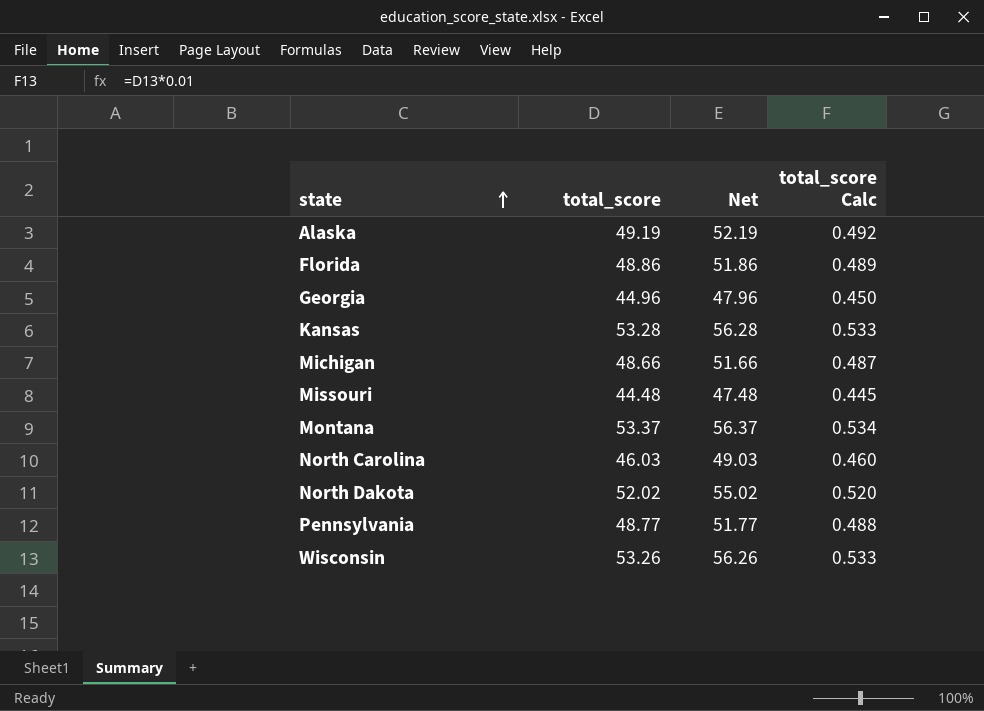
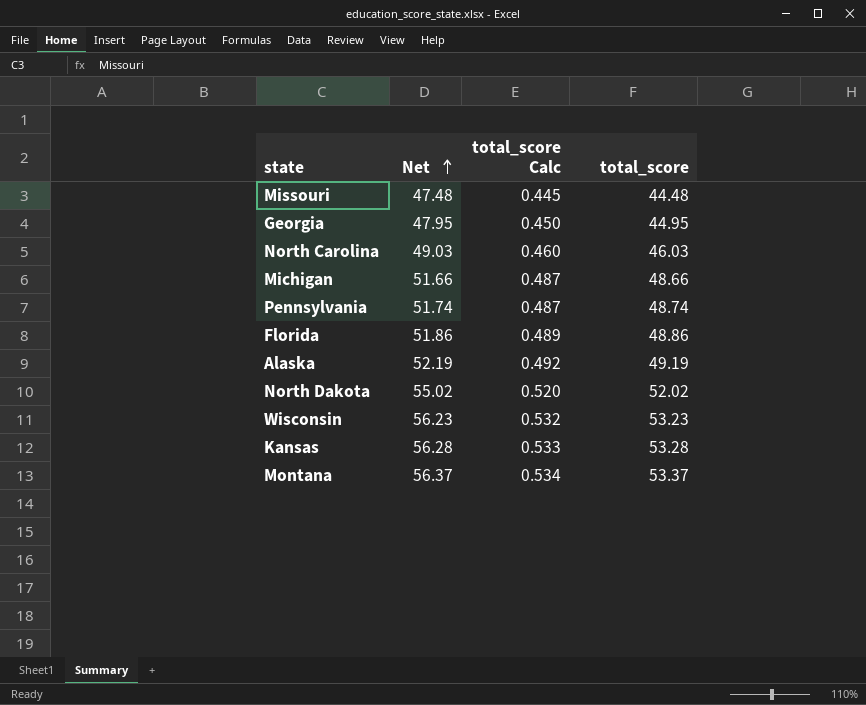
row order: state ascending -> Net ascending
column total_score | position: 2 -> 4
Georgia | Net: 47.96 -> 47.95
Georgia | total_score: 44.96 -> 44.95
Pennsylvania | Net: 51.77 -> 51.74
Pennsylvania | total_score Calc: 0.488 -> 0.487
Pennsylvania | total_score: 48.77 -> 48.74
Wisconsin | Net: 56.26 -> 56.23
Wisconsin | total_score Calc: 0.533 -> 0.532
Wisconsin | total_score: 53.26 -> 53.23

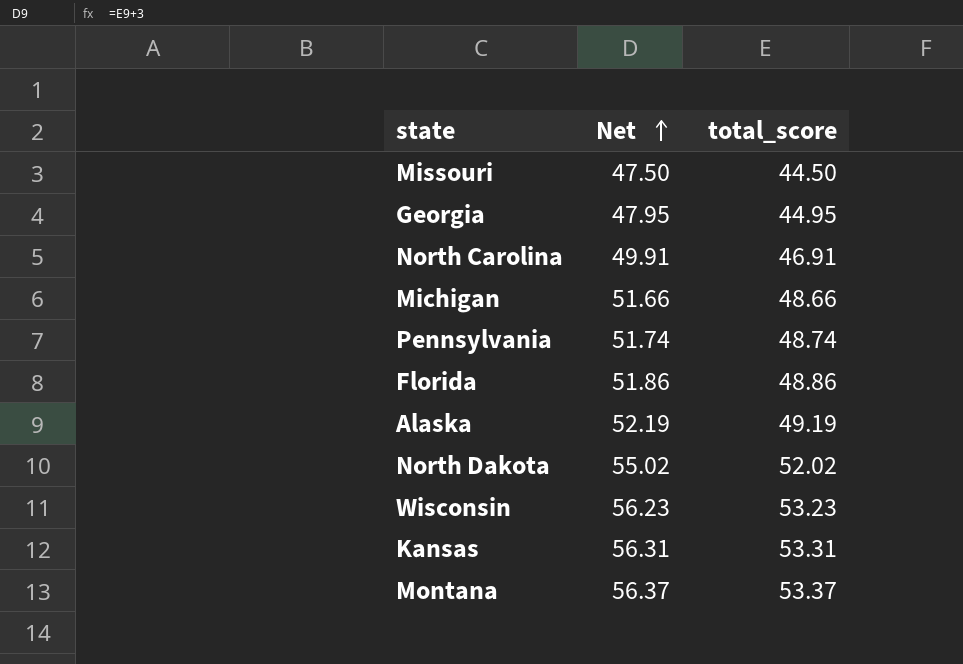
column total_score Calc | formula: [total_score] * 0.01 -> none
Missouri | Net: 47.48 -> 47.50
Missouri | total_score: 44.48 -> 44.50
North Carolina | Net: 49.03 -> 49.91
North Carolina | total_score: 46.03 -> 46.91
Kansas | Net: 56.28 -> 56.31
Kansas | total_score: 53.28 -> 53.31

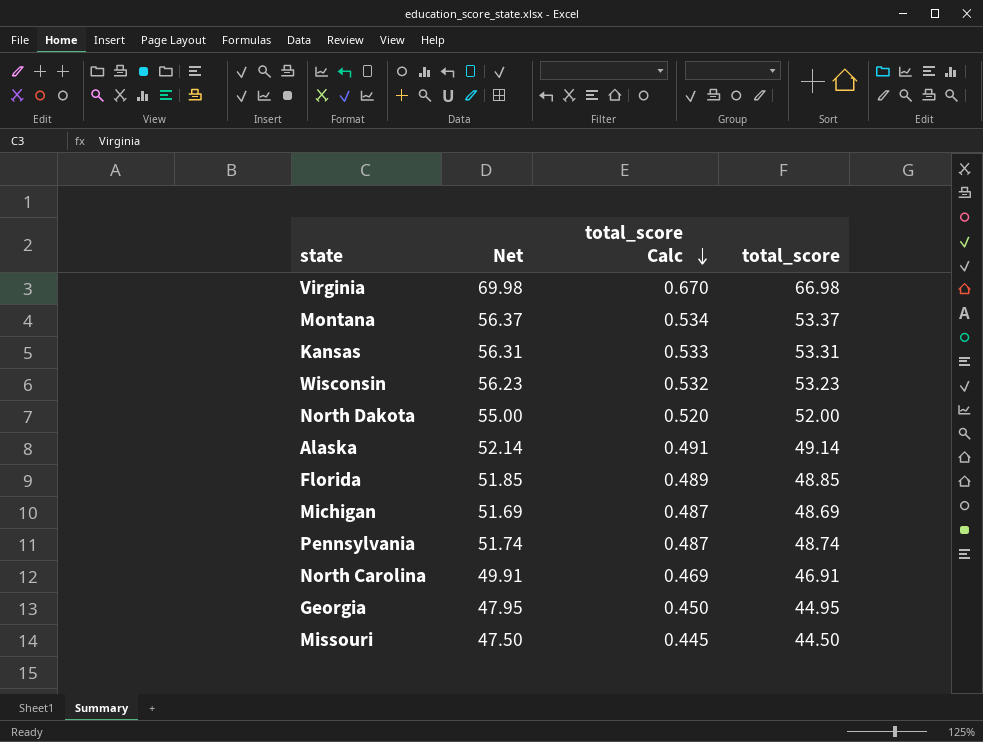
row order: Net ascending -> total_score Calc descending
column total_score Calc | formula: none -> [total_score] * 0.01
row Virginia: none -> 69.98 | 0.670 | 66.98
North Dakota | Net: 55.02 -> 55.00
North Dakota | total_score: 52.02 -> 52.00
Alaska | Net: 52.19 -> 52.14
Alaska | total_score: 49.19 -> 49.14
Florida | Net: 51.86 -> 51.85
Florida | total_score: 48.86 -> 48.85
Michigan | Net: 51.66 -> 51.69
Michigan | total_score: 48.66 -> 48.69

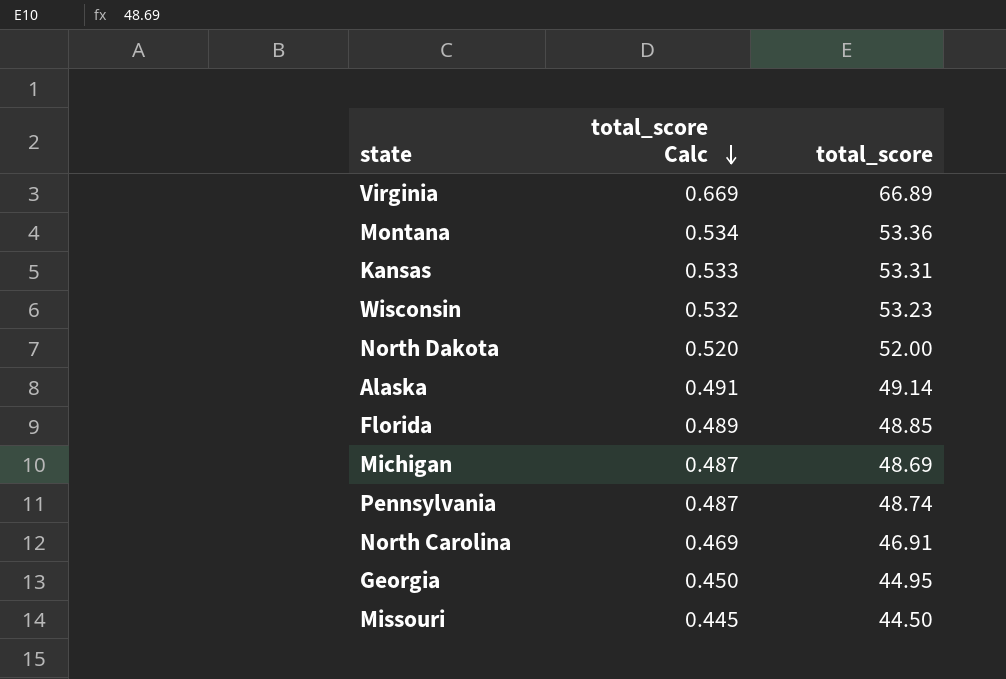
column Net | formula: [total_score] + 3 -> none
Virginia | total_score Calc: 0.670 -> 0.669
Virginia | total_score: 66.98 -> 66.89
Montana | total_score: 53.37 -> 53.36

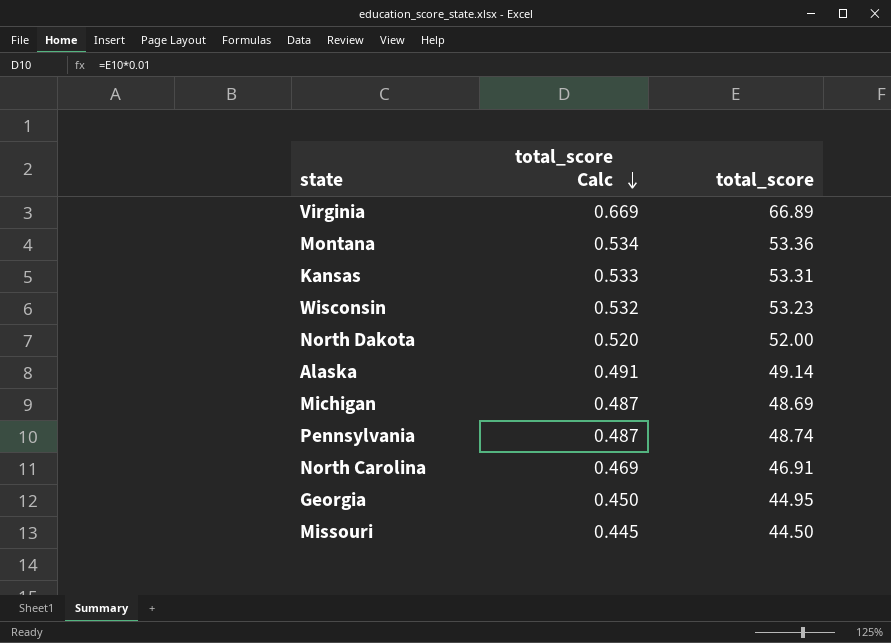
row Florida: 0.489 | 48.85 -> none

